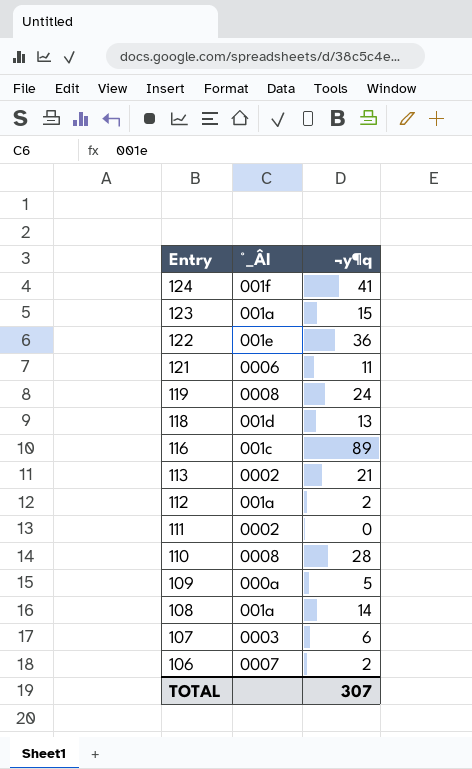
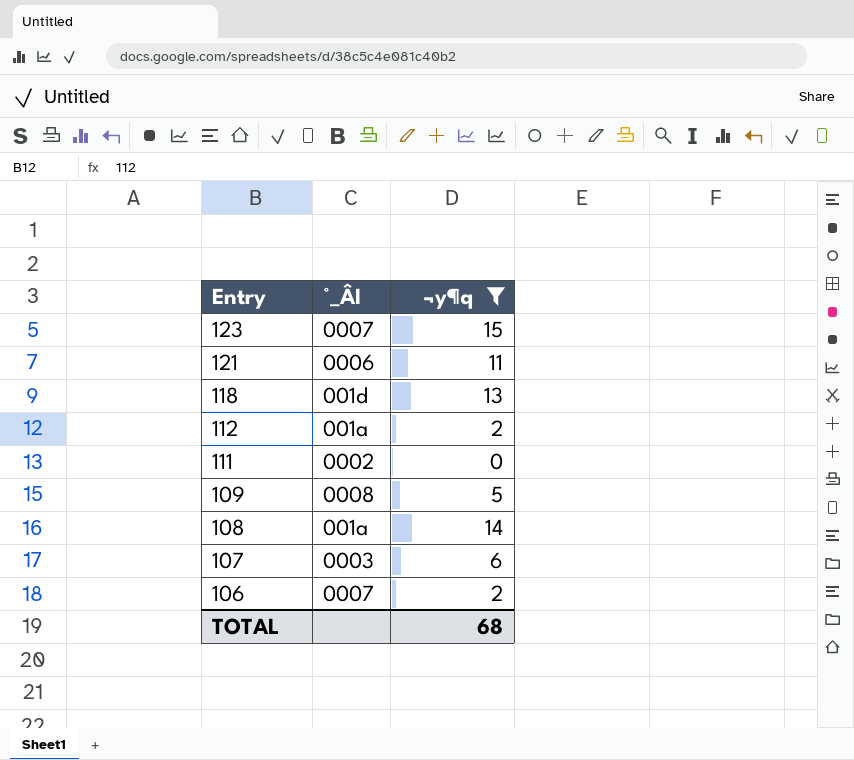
filter: none -> ¬y¶q <= 15
123 | °_ÂI: 001a -> 0007
109 | °_ÂI: 000a -> 0008
TOTAL | ¬y¶q: 307 -> 68

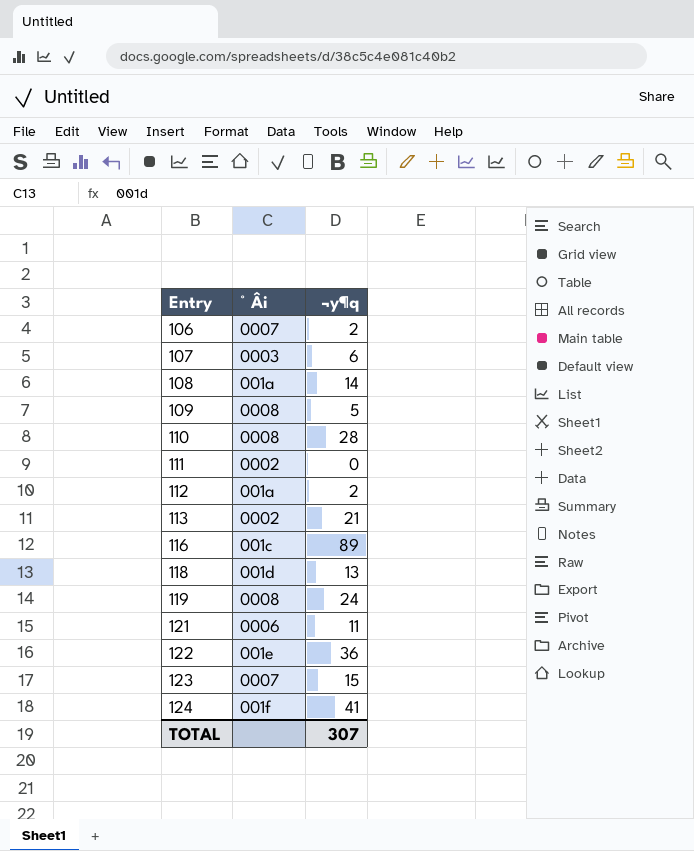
filter: ¬y¶q <= 15 -> none
row order: Entry descending -> Entry ascending
column name: °_ÂI -> ° Âi
TOTAL | ¬y¶q: 68 -> 307

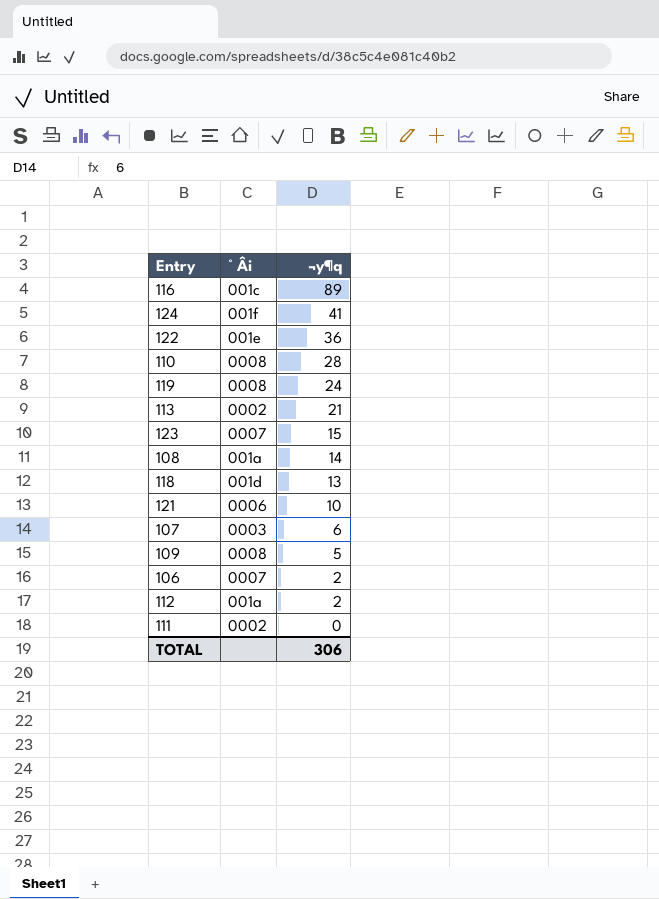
row order: Entry ascending -> ¬y¶q descending
121 | ¬y¶q: 11 -> 10
TOTAL | ¬y¶q: 307 -> 306

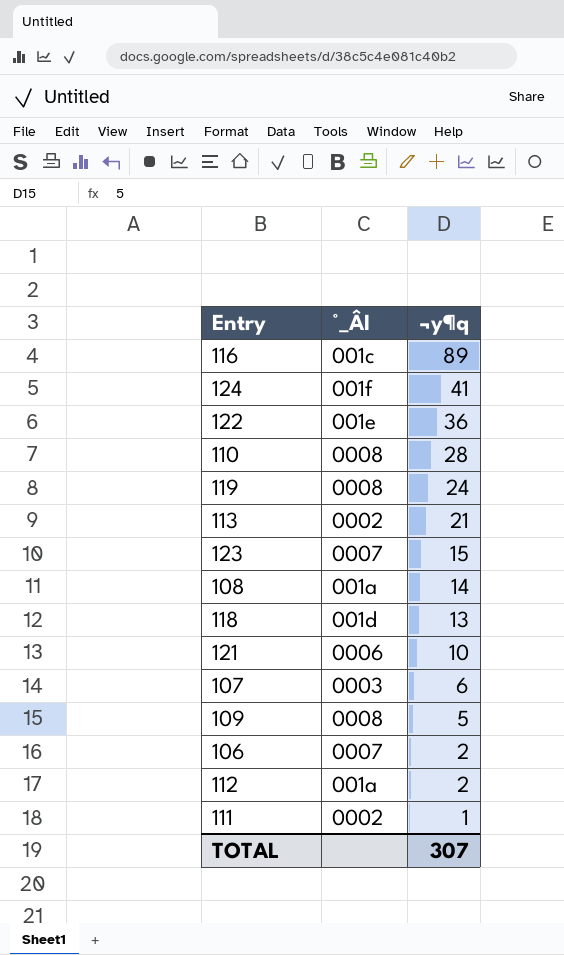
column name: ° Âi -> °_ÂI
111 | ¬y¶q: 0 -> 1
TOTAL | ¬y¶q: 306 -> 307

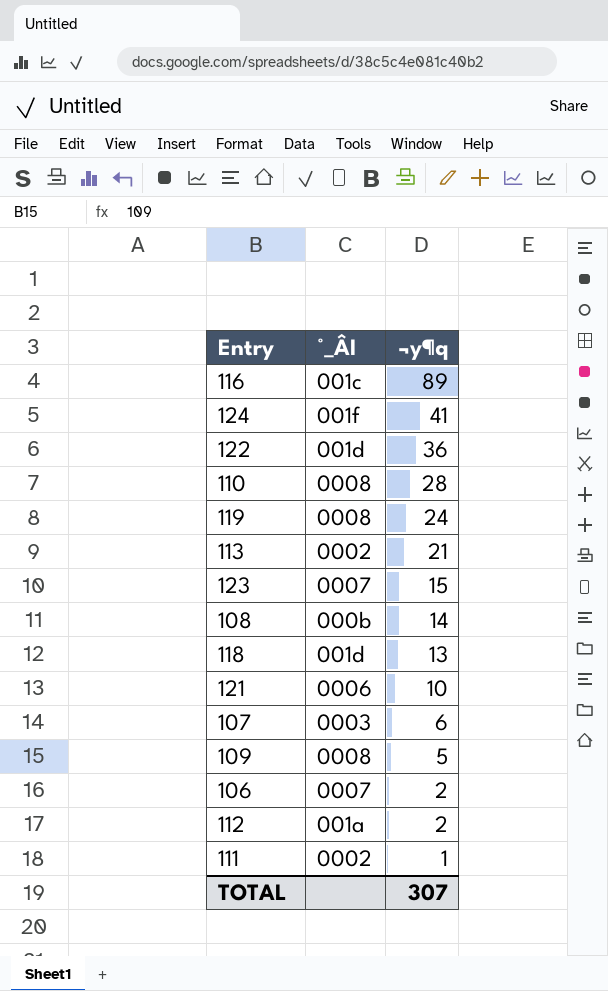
122 | °_ÂI: 001e -> 001d
108 | °_ÂI: 001a -> 000b

